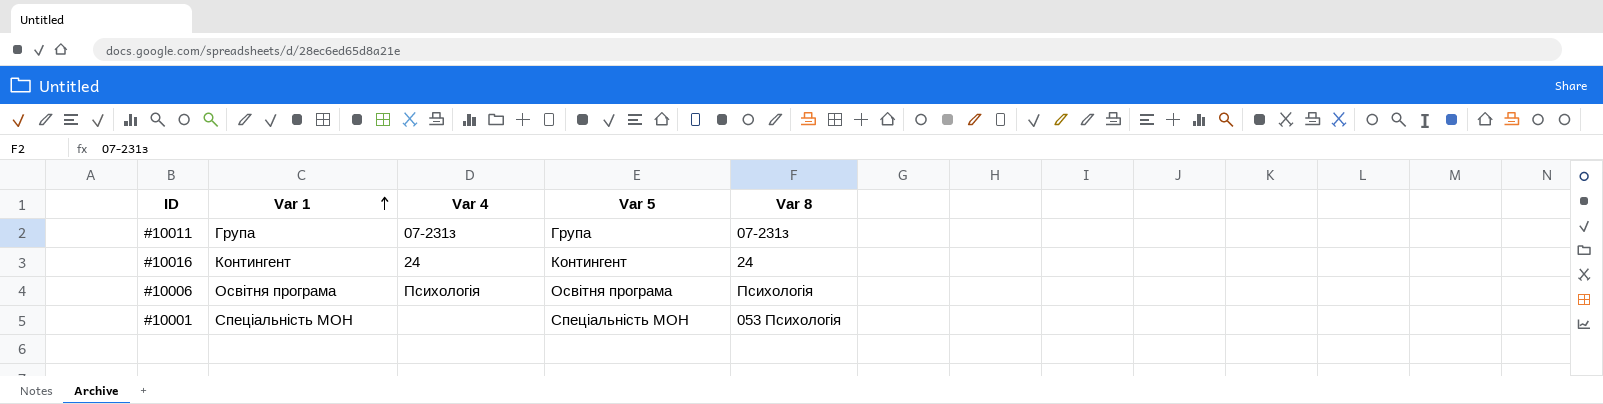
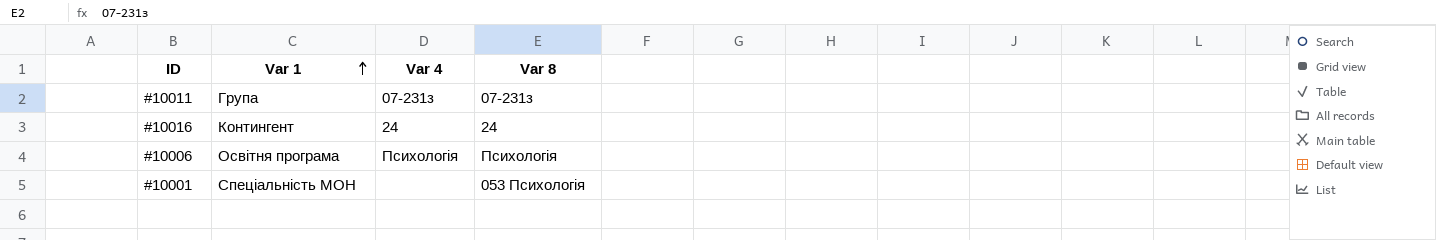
column Var 5 | position: 4 -> none

